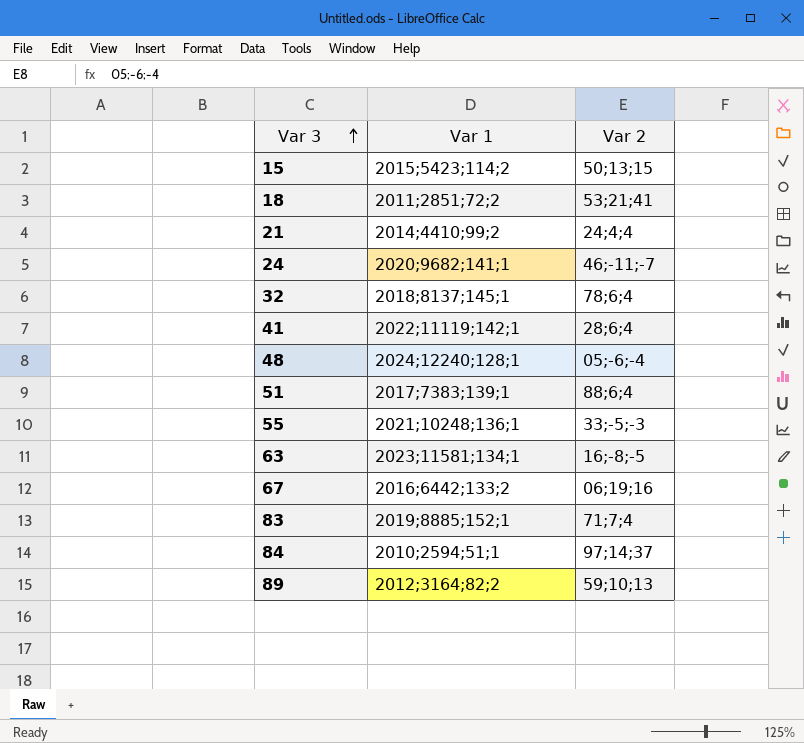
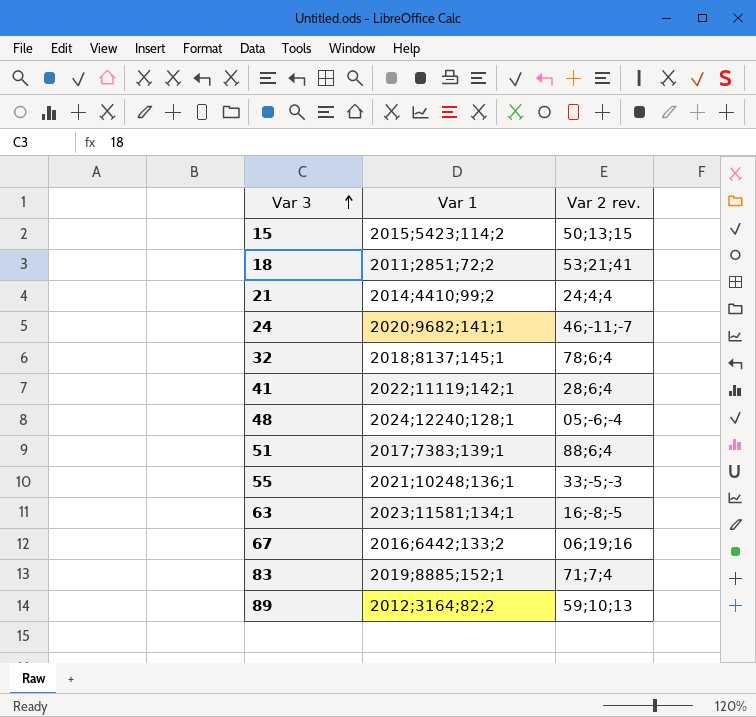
column name: Var 2 -> Var 2 rev.
row 84: 2010;2594;51;1 | 97;14;37 -> none

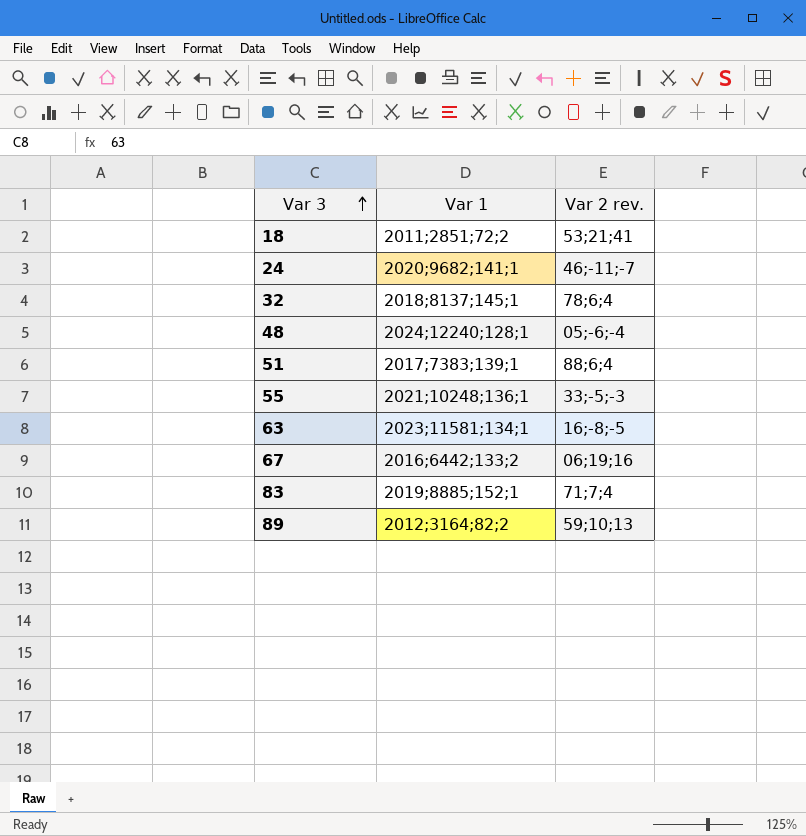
row 15: 2015;5423;114;2 | 50;13;15 -> none
row 21: 2014;4410;99;2 | 24;4;4 -> none
row 41: 2022;11119;142;1 | 28;6;4 -> none

